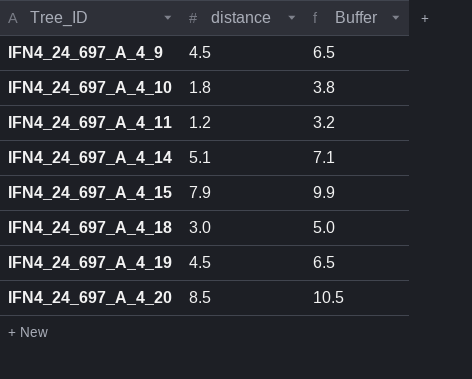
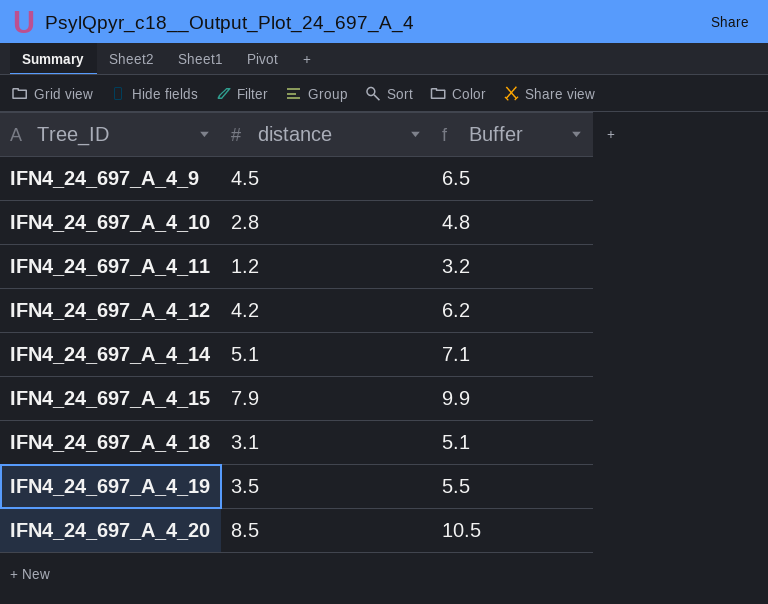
IFN4_24_697_A_4_10 | distance: 1.8 -> 2.8
IFN4_24_697_A_4_10 | Buffer: 3.8 -> 4.8
row IFN4_24_697_A_4_12: none -> 4.2 | 6.2
IFN4_24_697_A_4_18 | distance: 3.0 -> 3.1
IFN4_24_697_A_4_18 | Buffer: 5.0 -> 5.1
IFN4_24_697_A_4_19 | distance: 4.5 -> 3.5
IFN4_24_697_A_4_19 | Buffer: 6.5 -> 5.5

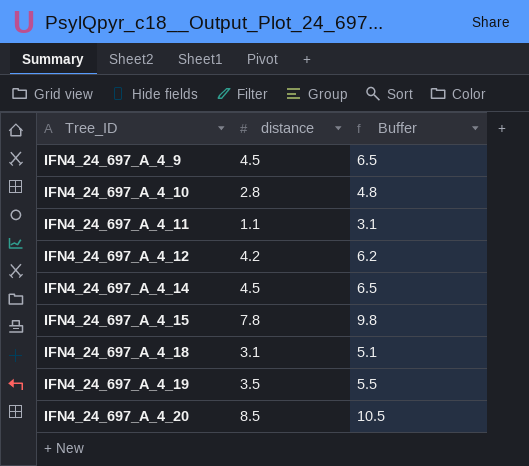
IFN4_24_697_A_4_11 | distance: 1.2 -> 1.1
IFN4_24_697_A_4_11 | Buffer: 3.2 -> 3.1
IFN4_24_697_A_4_14 | distance: 5.1 -> 4.5
IFN4_24_697_A_4_14 | Buffer: 7.1 -> 6.5
IFN4_24_697_A_4_15 | distance: 7.9 -> 7.8
IFN4_24_697_A_4_15 | Buffer: 9.9 -> 9.8

